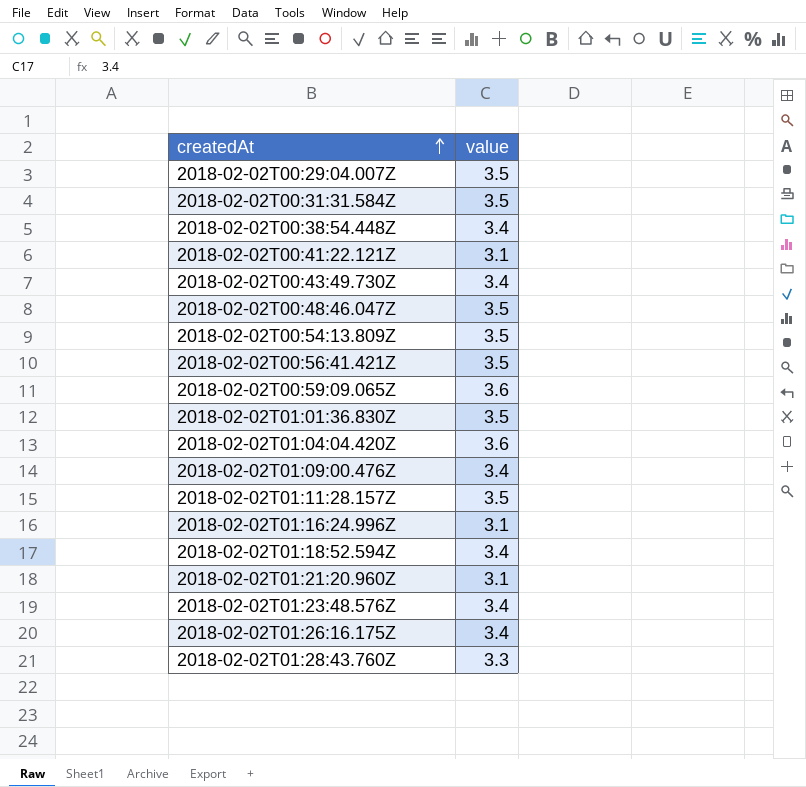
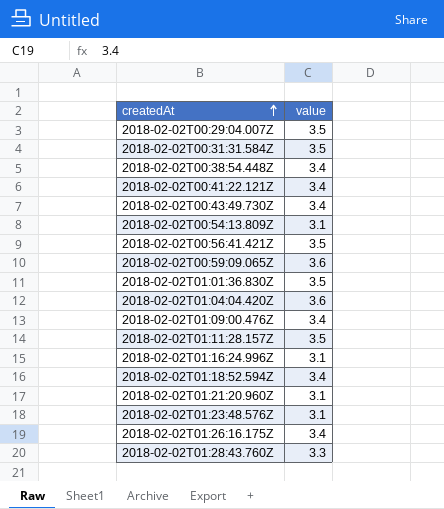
row 2018-02-02T00:48:46.047Z: 3.5 -> none
2018-02-02T00:41:22.121Z | value: 3.1 -> 3.4
2018-02-02T00:54:13.809Z | value: 3.5 -> 3.1
2018-02-02T01:23:48.576Z | value: 3.4 -> 3.1

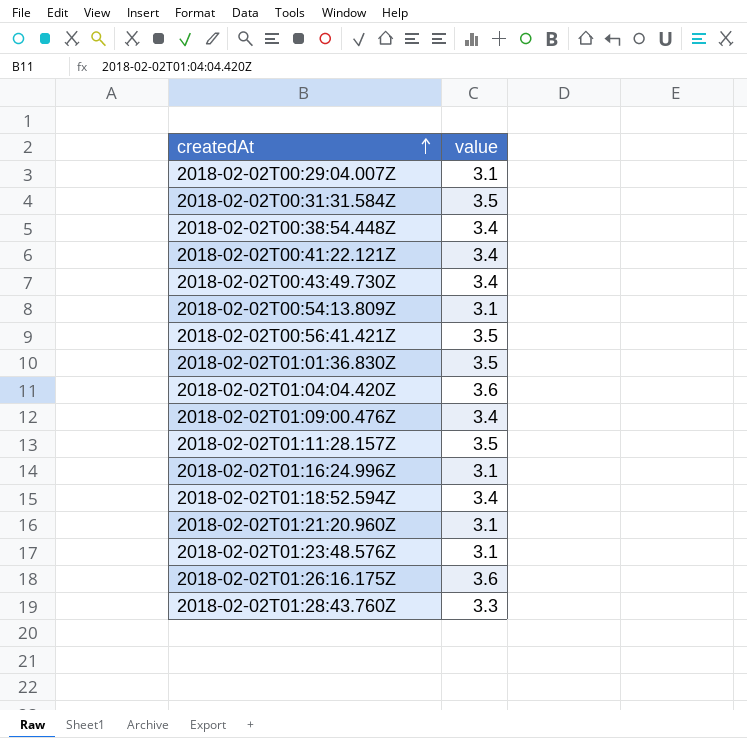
row 2018-02-02T00:59:09.065Z: 3.6 -> none
2018-02-02T00:29:04.007Z | value: 3.5 -> 3.1
2018-02-02T01:26:16.175Z | value: 3.4 -> 3.6

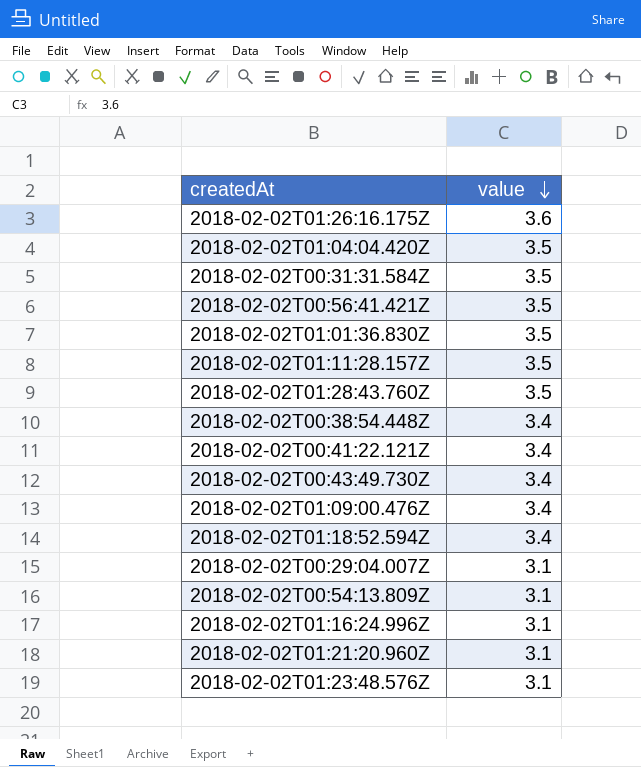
row order: createdAt ascending -> value descending
2018-02-02T01:04:04.420Z | value: 3.6 -> 3.5
2018-02-02T01:28:43.760Z | value: 3.3 -> 3.5

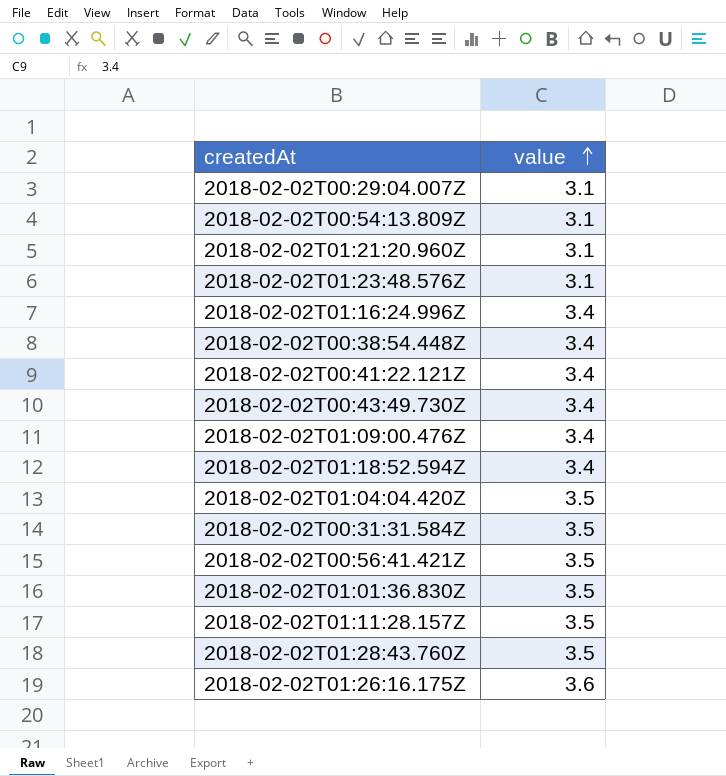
row order: value descending -> value ascending
2018-02-02T01:16:24.996Z | value: 3.1 -> 3.4

